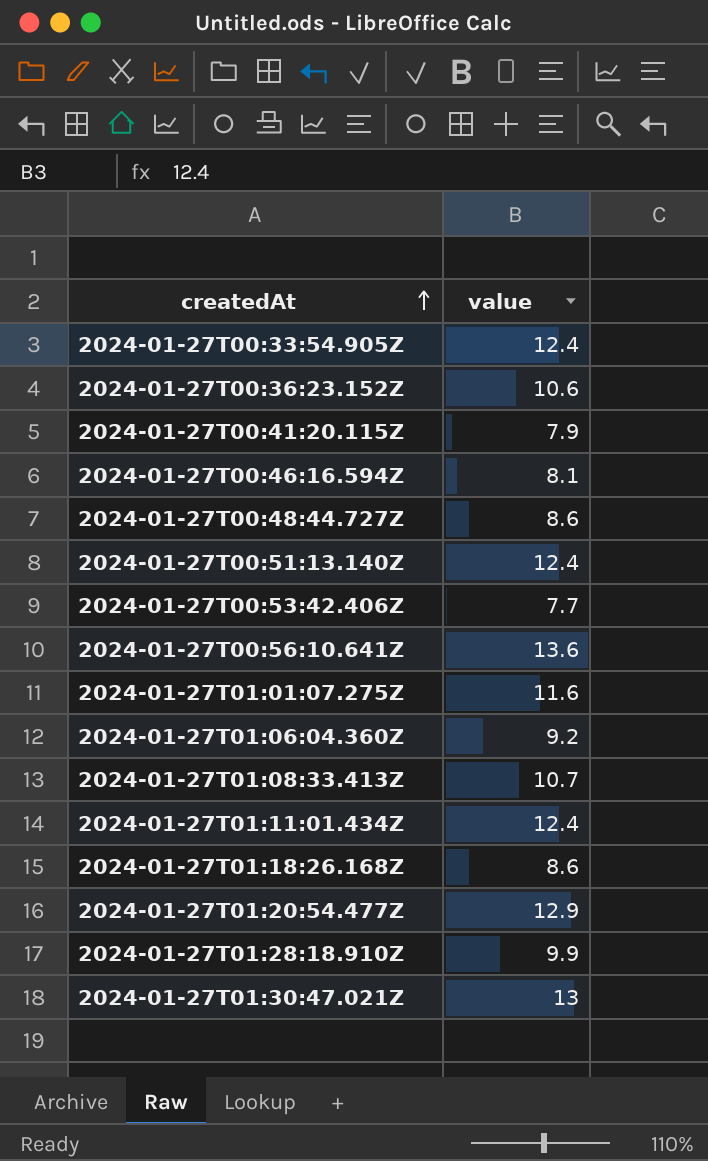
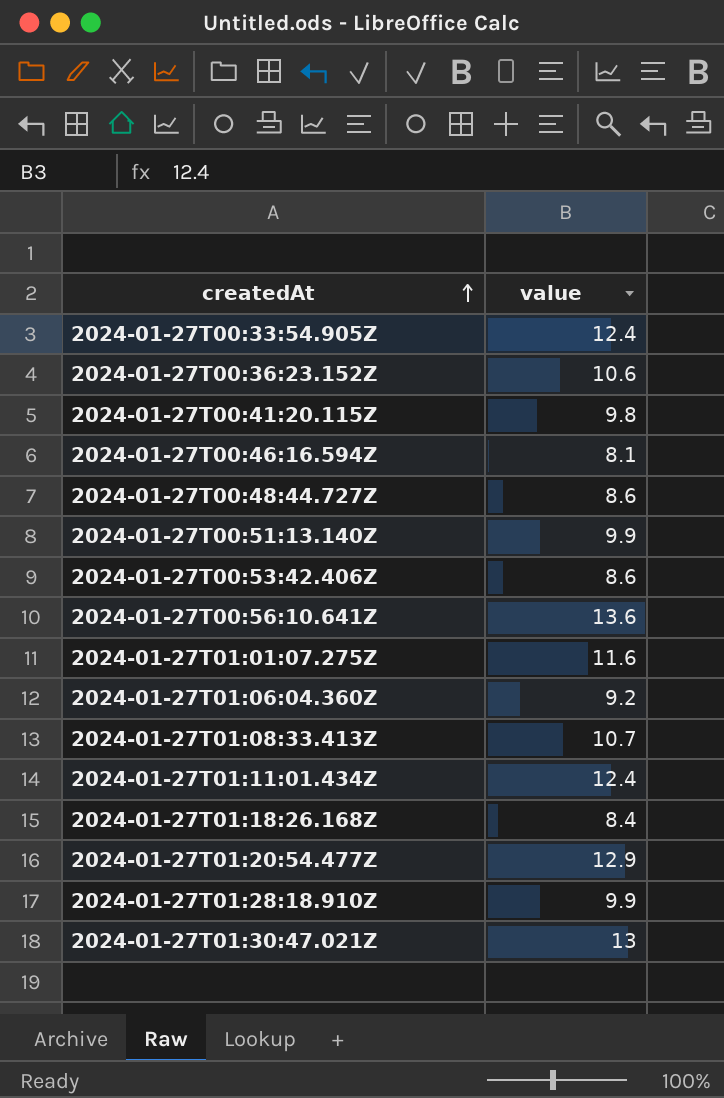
2024-01-27T00:41:20.115Z | value: 7.9 -> 9.8
2024-01-27T00:51:13.140Z | value: 12.4 -> 9.9
2024-01-27T00:53:42.406Z | value: 7.7 -> 8.6
2024-01-27T01:18:26.168Z | value: 8.6 -> 8.4

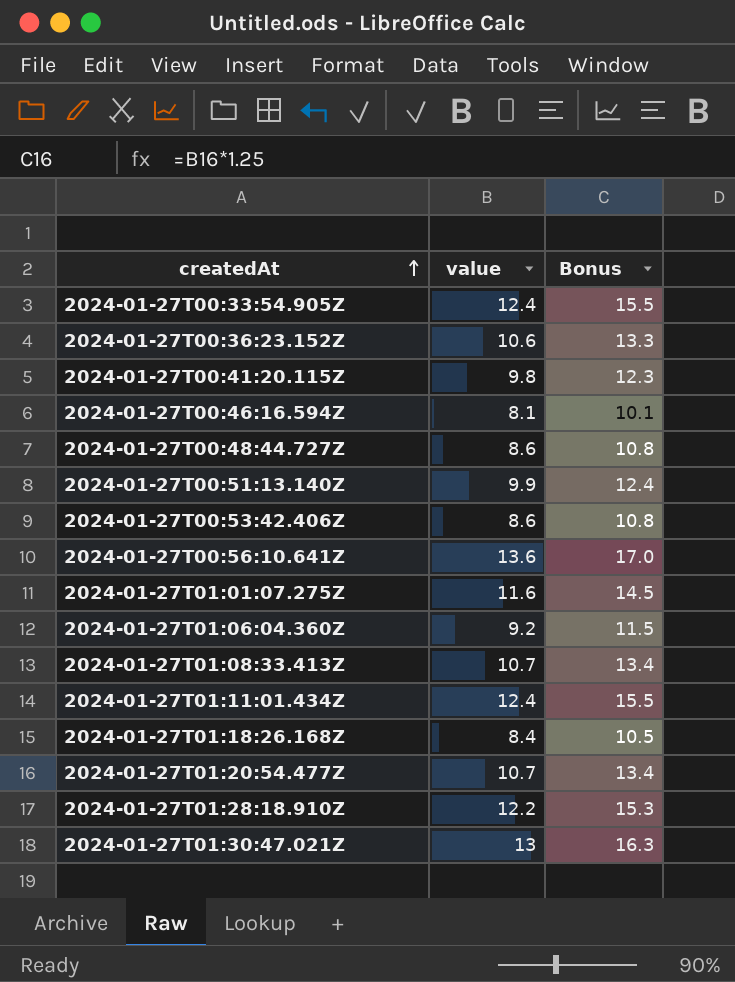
column Bonus | formula: none -> [value] * 1.25
2024-01-27T01:20:54.477Z | value: 12.9 -> 10.7
2024-01-27T01:28:18.910Z | value: 9.9 -> 12.2

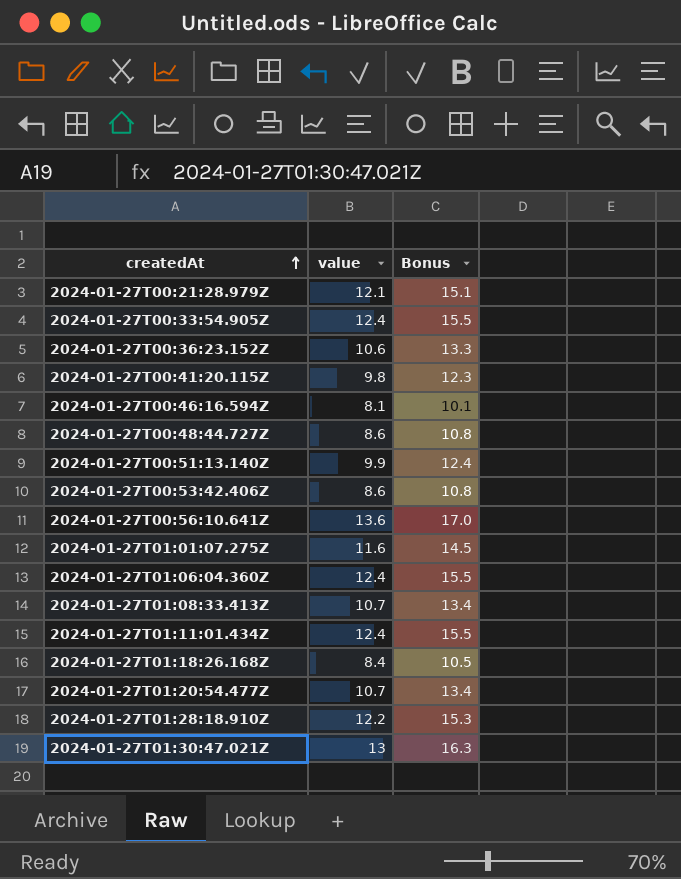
row 2024-01-27T00:21:28.979Z: none -> 12.1 | 15.1
2024-01-27T01:06:04.360Z | value: 9.2 -> 12.4
2024-01-27T01:06:04.360Z | Bonus: 11.5 -> 15.5

